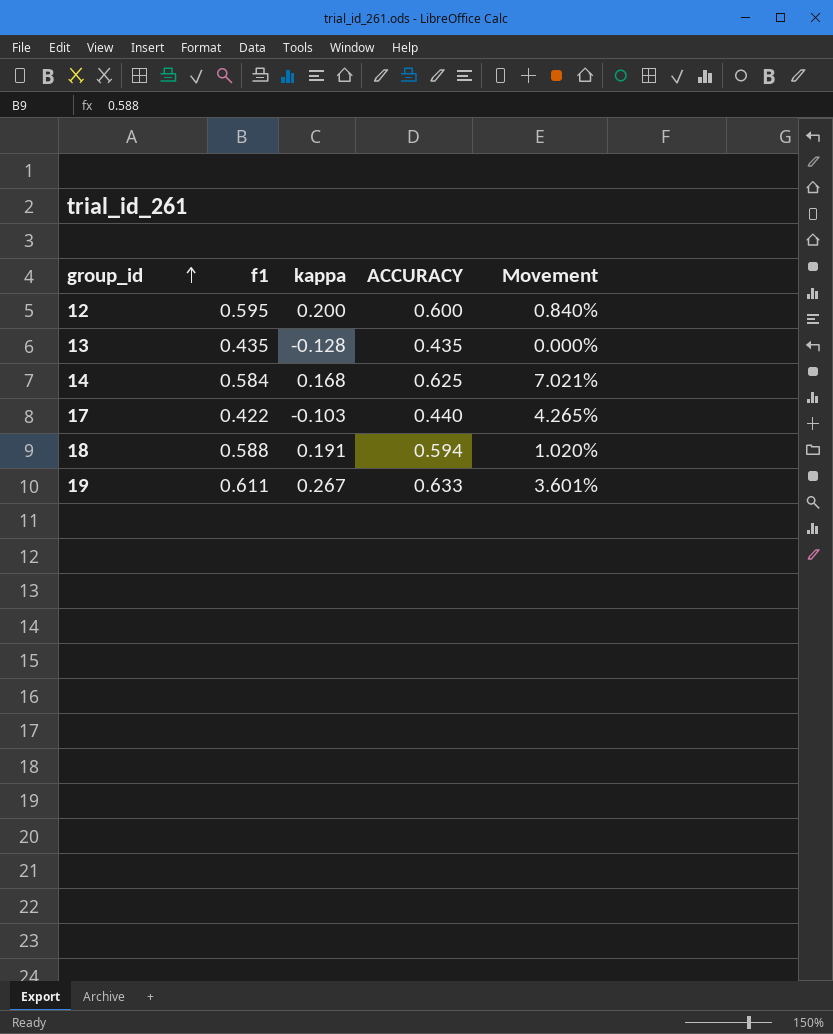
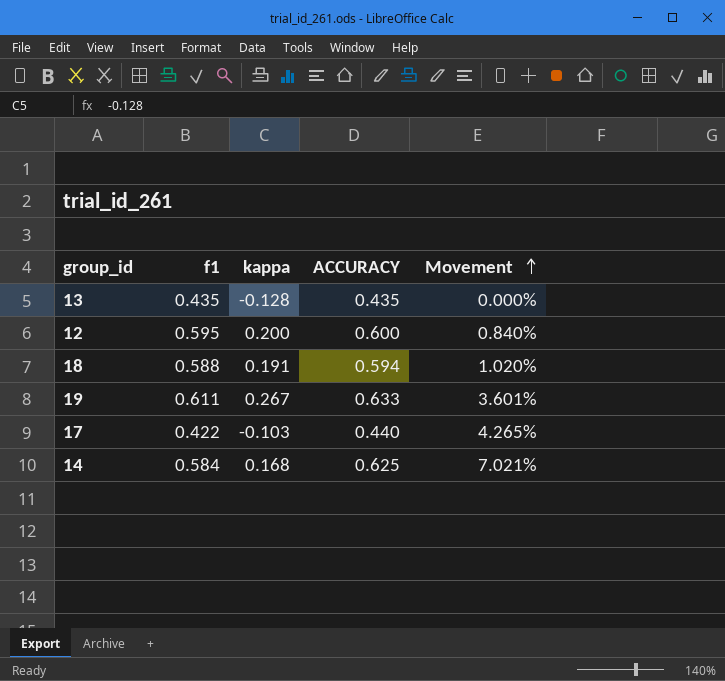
row order: group_id ascending -> Movement ascending

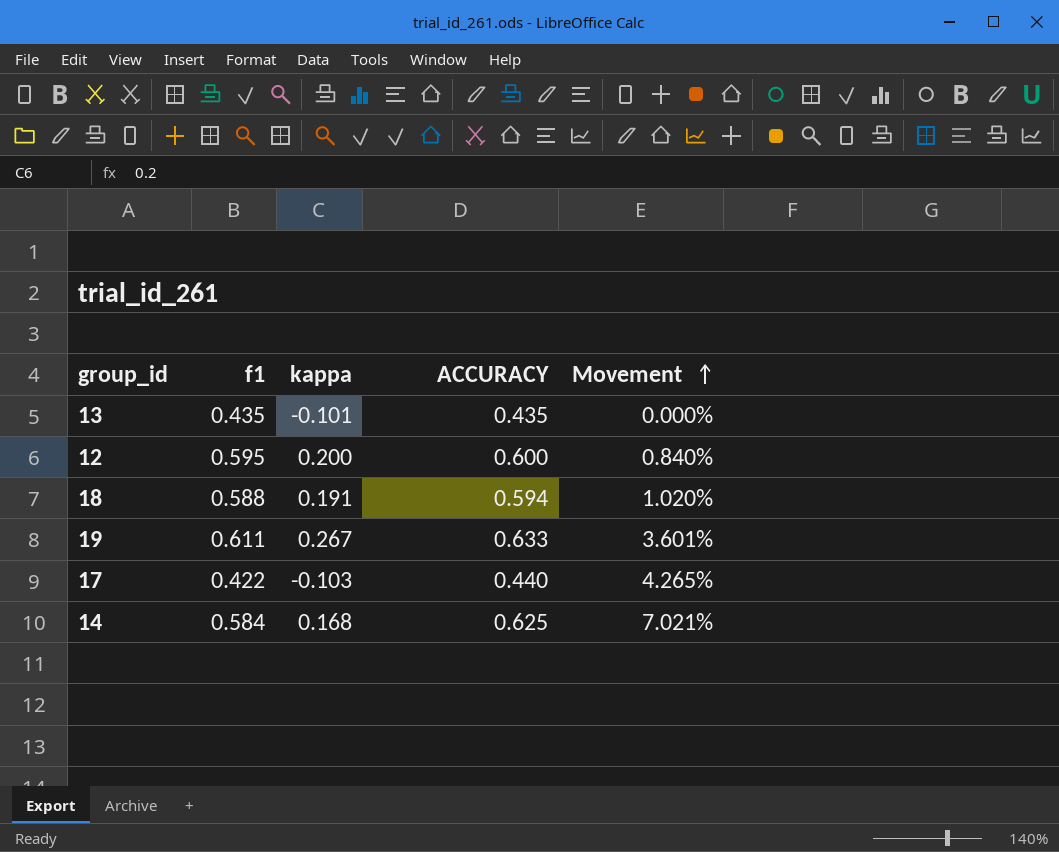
13 | kappa: -0.128 -> -0.101

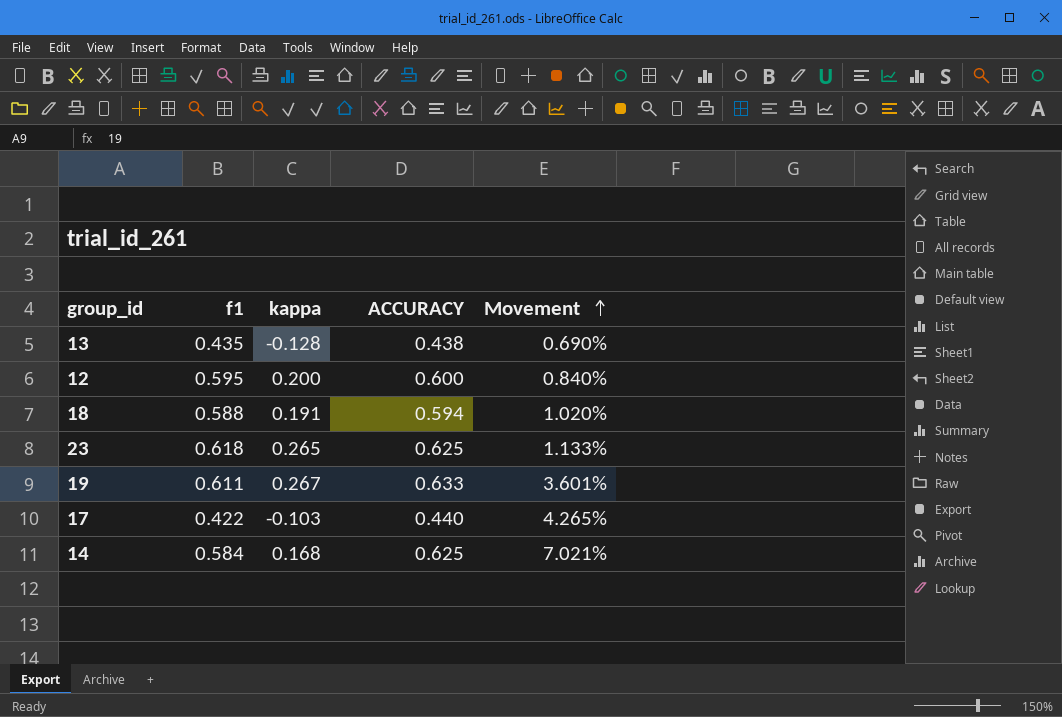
13 | kappa: -0.101 -> -0.128
13 | ACCURACY: 0.435 -> 0.438
13 | Movement: 0.000% -> 0.690%
row 23: none -> 0.618 | 0.265 | 0.625 | 1.133%

